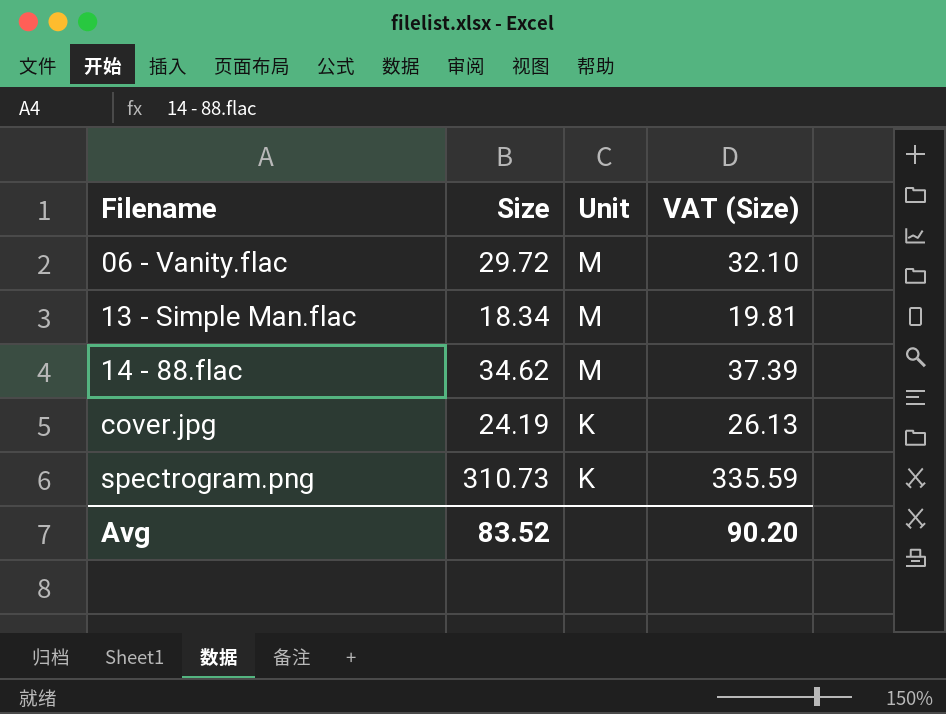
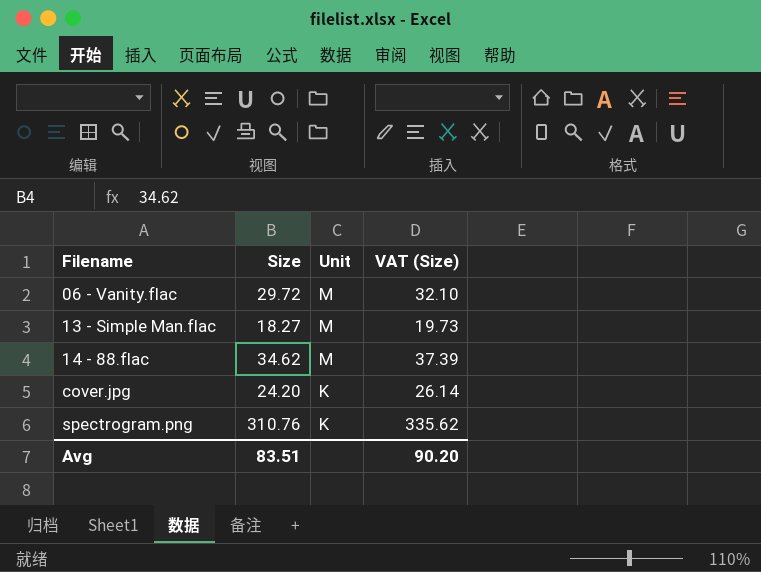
13 - Simple Man.flac | Size: 18.34 -> 18.27
13 - Simple Man.flac | VAT (Size): 19.81 -> 19.73
cover.jpg | Size: 24.19 -> 24.20
cover.jpg | VAT (Size): 26.13 -> 26.14
spectrogram.png | Size: 310.73 -> 310.76
spectrogram.png | VAT (Size): 335.59 -> 335.62
Avg | Size: 83.52 -> 83.51

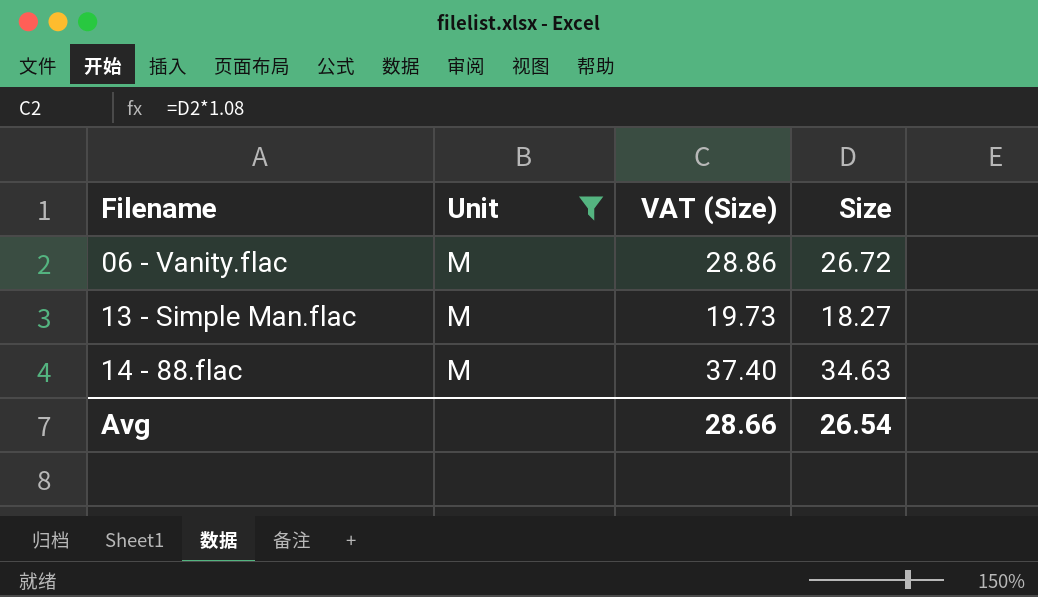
filter: none -> Unit = M
column Size | position: 2 -> 4
06 - Vanity.flac | VAT (Size): 32.10 -> 28.86
06 - Vanity.flac | Size: 29.72 -> 26.72
14 - 88.flac | VAT (Size): 37.39 -> 37.40
14 - 88.flac | Size: 34.62 -> 34.63
Avg | VAT (Size): 90.20 -> 28.66
Avg | Size: 83.51 -> 26.54

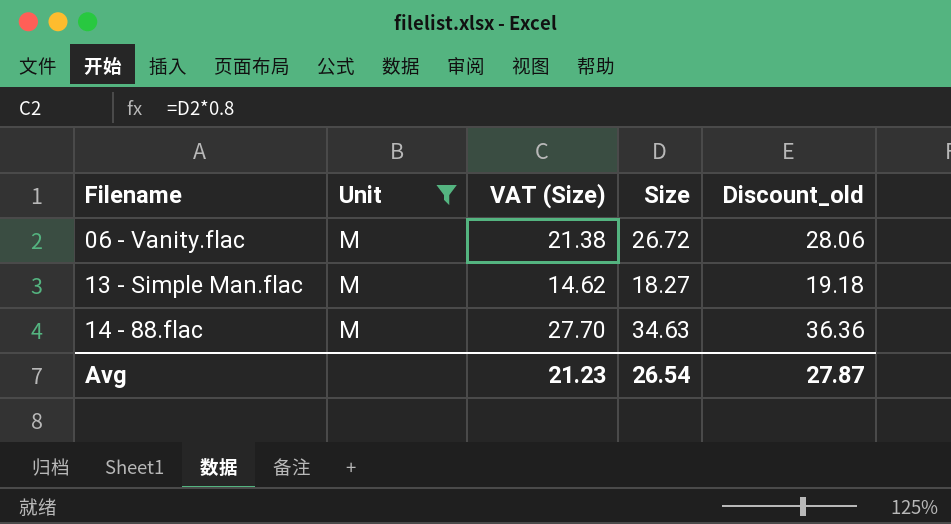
column VAT (Size) | formula: [Size] * 1.08 -> [Size] * 0.8
column Discount_old | formula: none -> [Size] * 1.05
Avg | VAT (Size): 28.66 -> 21.23

